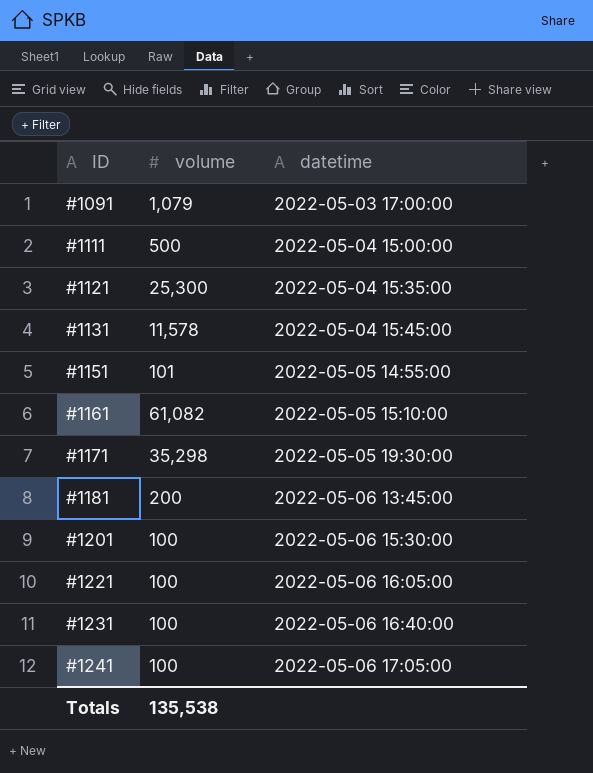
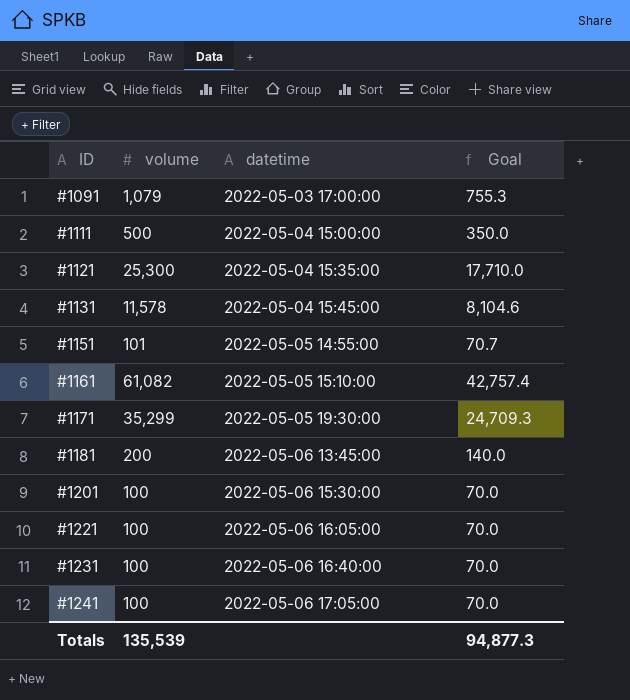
column Goal | formula: none -> [volume] * 0.7
#1171 | volume: 35,298 -> 35,299
Totals | volume: 135,538 -> 135,539

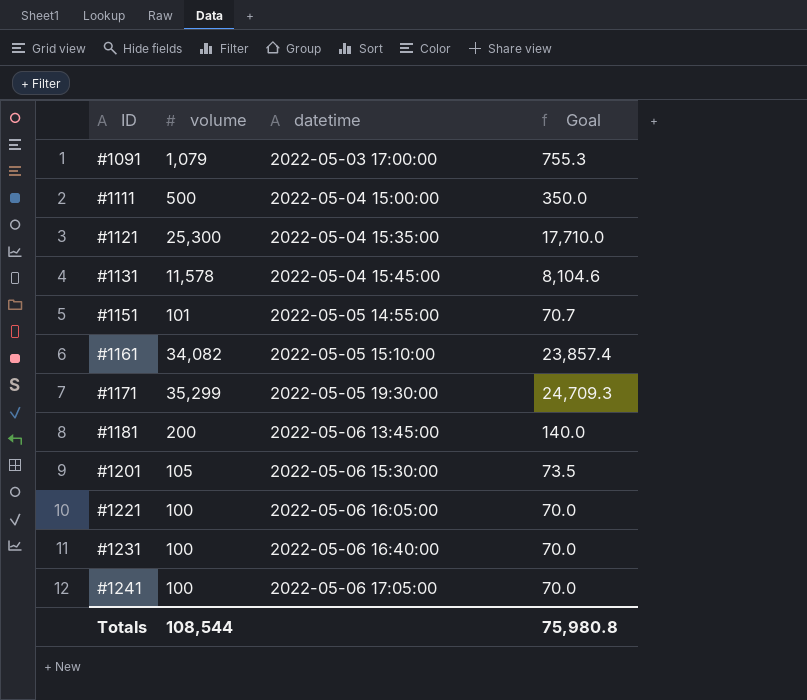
#1161 | volume: 61,082 -> 34,082
#1161 | Goal: 42,757.4 -> 23,857.4
#1201 | volume: 100 -> 105
#1201 | Goal: 70.0 -> 73.5
Totals | volume: 135,539 -> 108,544
Totals | Goal: 94,877.3 -> 75,980.8

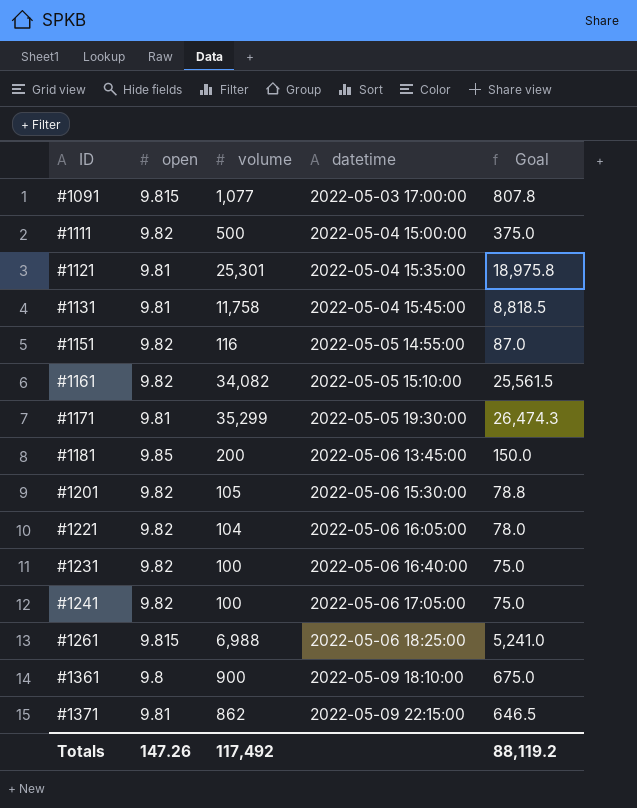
column open | position: none -> 2
column Goal | formula: [volume] * 0.7 -> [volume] * 0.75
#1091 | volume: 1,079 -> 1,077
#1121 | volume: 25,300 -> 25,301
#1131 | volume: 11,578 -> 11,758
#1151 | volume: 101 -> 116
#1221 | volume: 100 -> 104
row #1261: none -> 9.815 | 6,988 | 2022-05-06 18:25:00 | 5,241.0
row #1361: none -> 9.8 | 900 | 2022-05-09 18:10:00 | 675.0
row #1371: none -> 9.81 | 862 | 2022-05-09 22:15:00 | 646.5
Totals | volume: 108,544 -> 117,492
Totals | Goal: 75,980.8 -> 88,119.2

